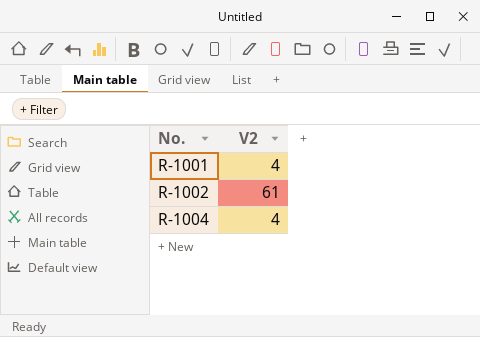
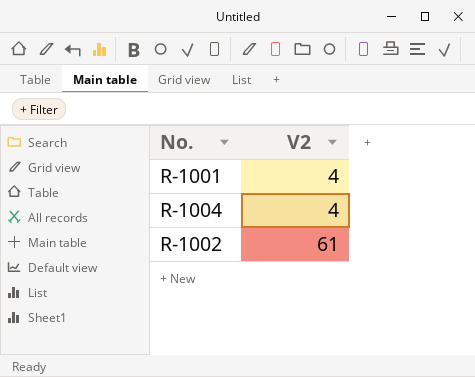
row order: No. ascending -> V2 ascending

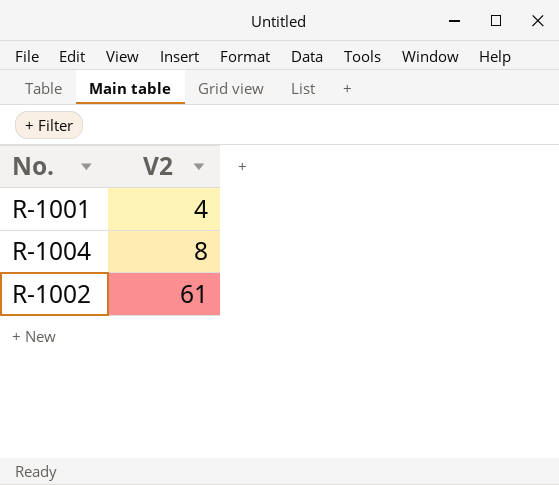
R-1004 | V2: 4 -> 8

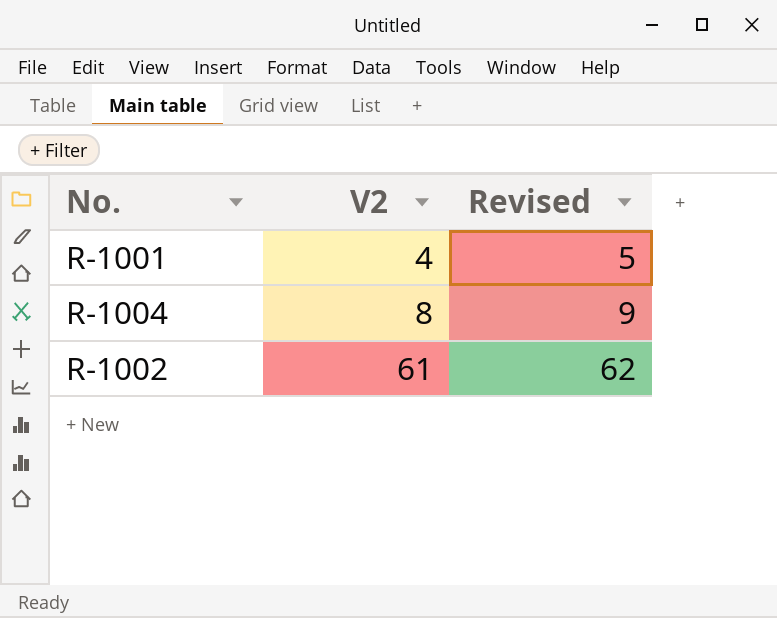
column Revised | formula: none -> [V2] + 1

